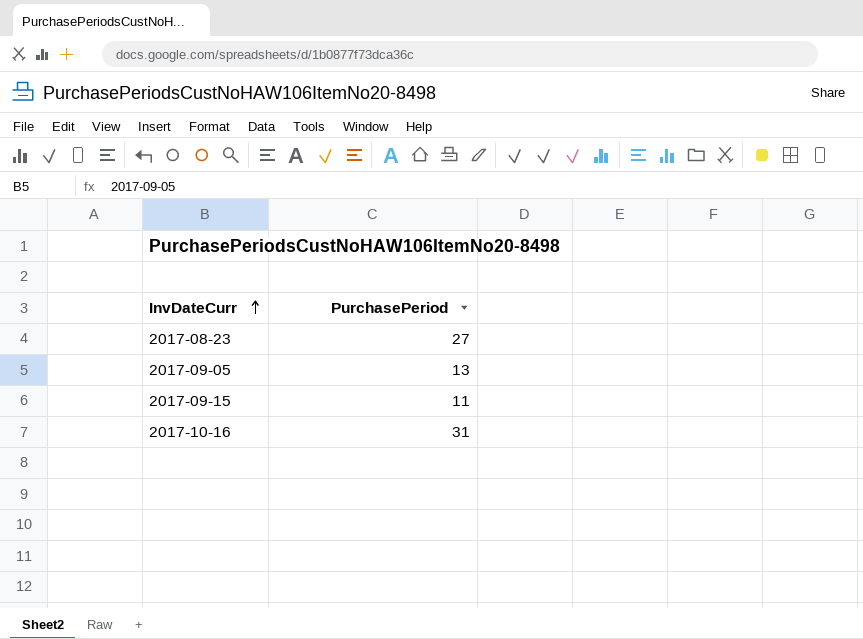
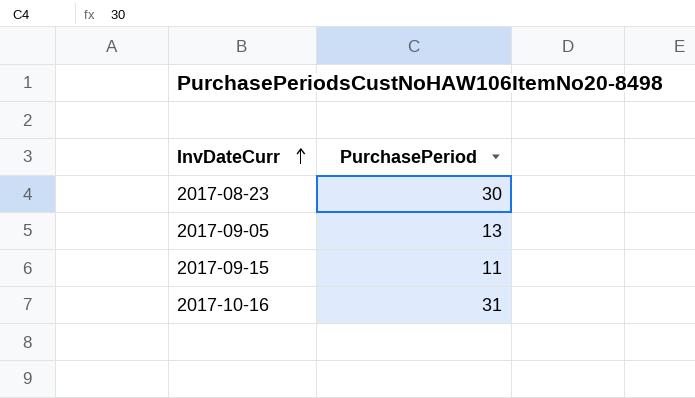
2017-08-23 | PurchasePeriod: 27 -> 30

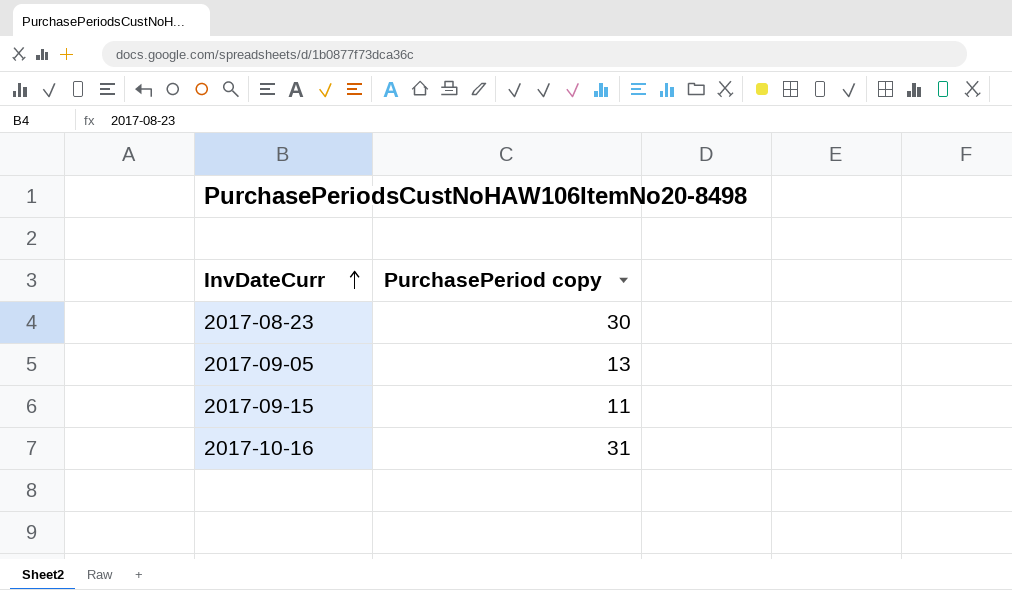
column name: PurchasePeriod -> PurchasePeriod copy

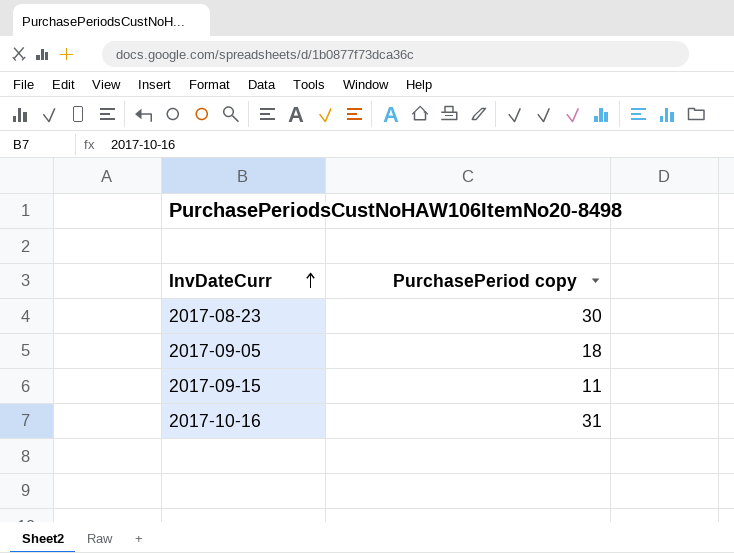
2017-09-05 | PurchasePeriod copy: 13 -> 18

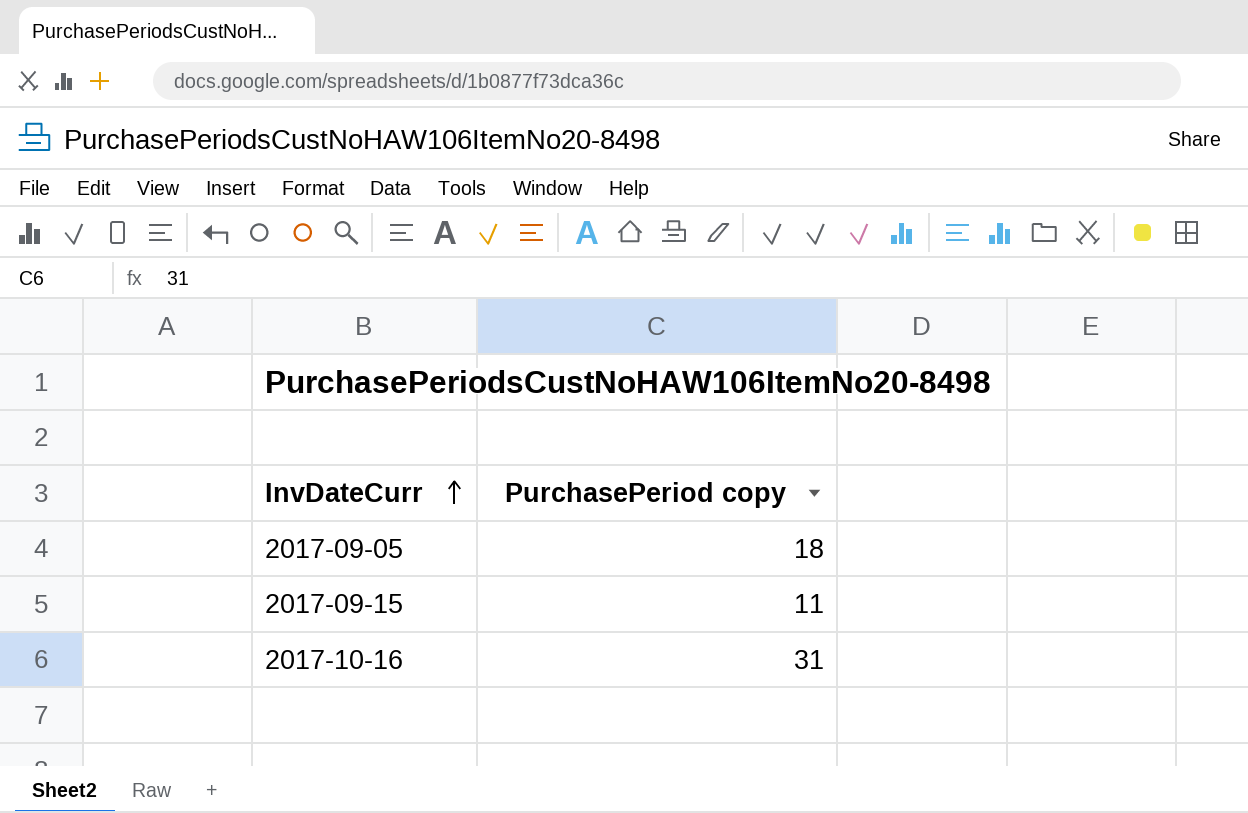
row 2017-08-23: 30 -> none

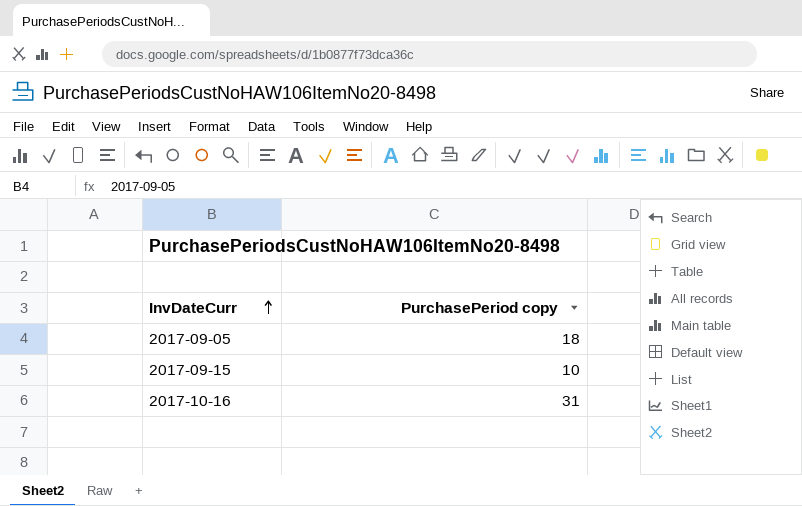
2017-09-15 | PurchasePeriod copy: 11 -> 10

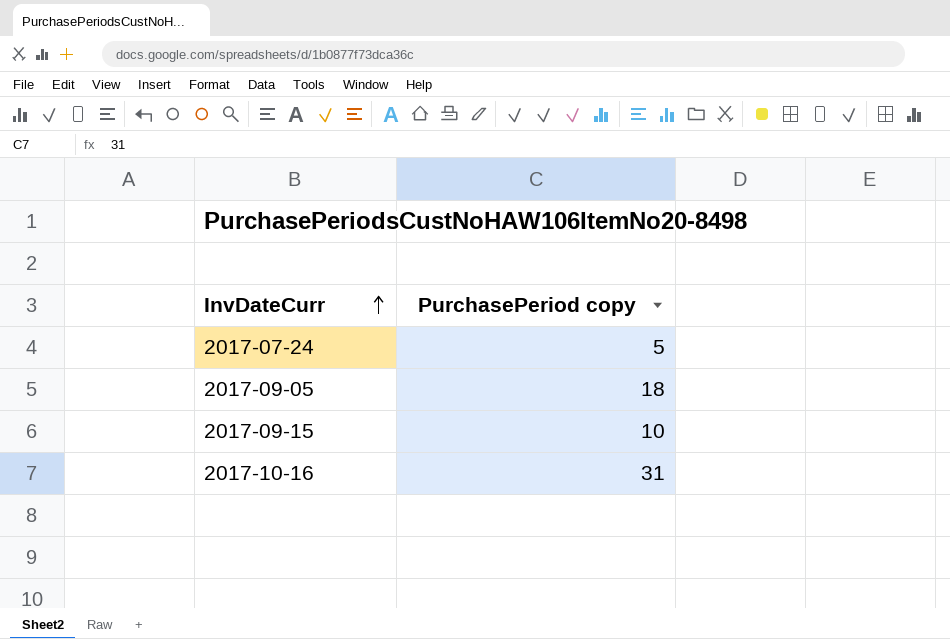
row 2017-07-24: none -> 5

